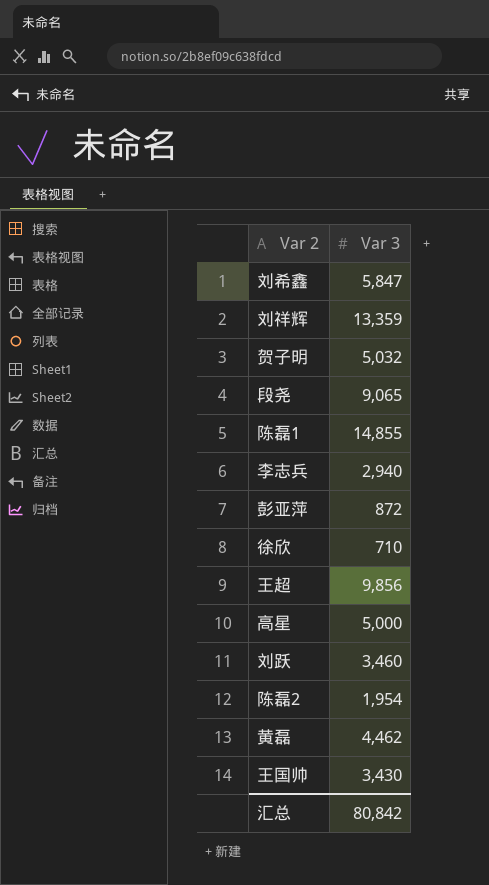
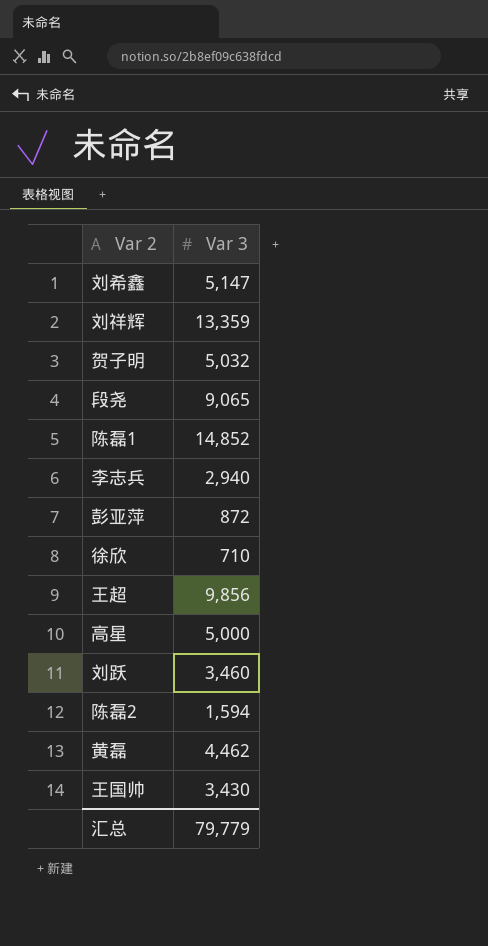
刘希鑫 | Var 3: 5,847 -> 5,147
陈磊1 | Var 3: 14,855 -> 14,852
陈磊2 | Var 3: 1,954 -> 1,594
汇总 | Var 3: 80,842 -> 79,779

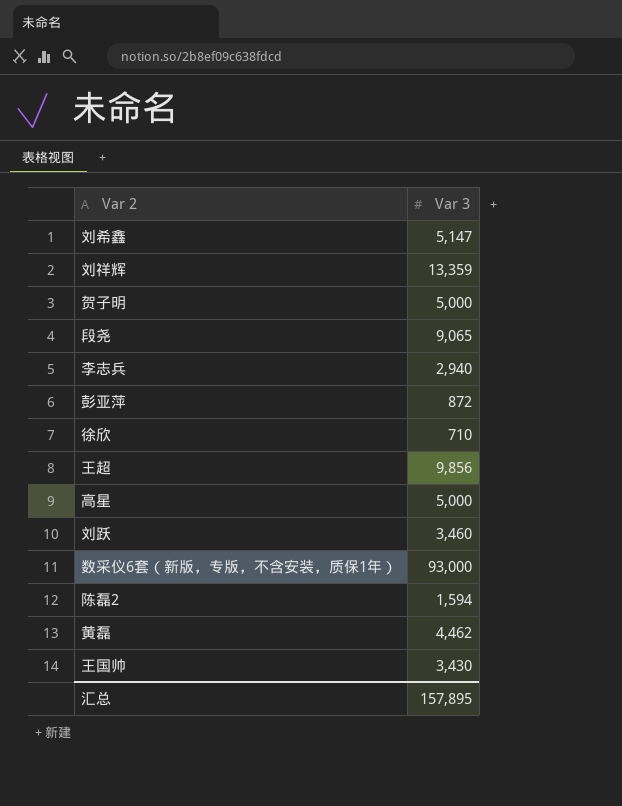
row 陈磊1: 14,852 -> none
贺子明 | Var 3: 5,032 -> 5,000
row 数采仪6套（新版，专版，不含安装，质保1年）: none -> 93,000
汇总 | Var 3: 79,779 -> 157,895

